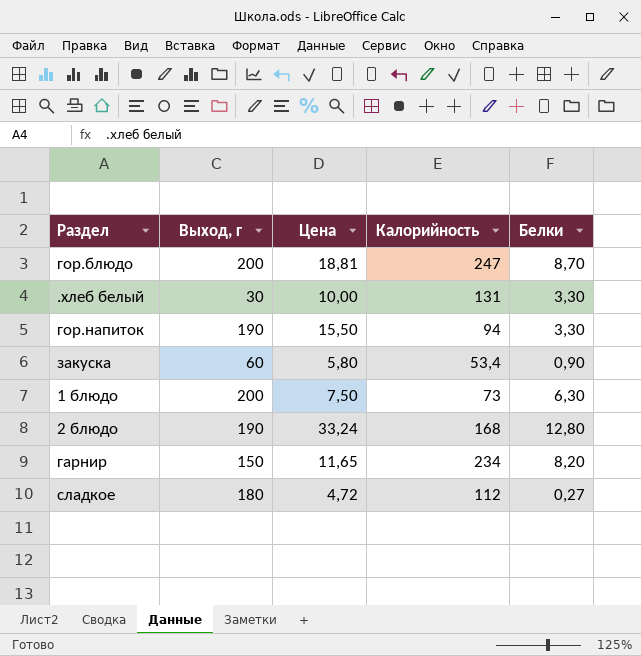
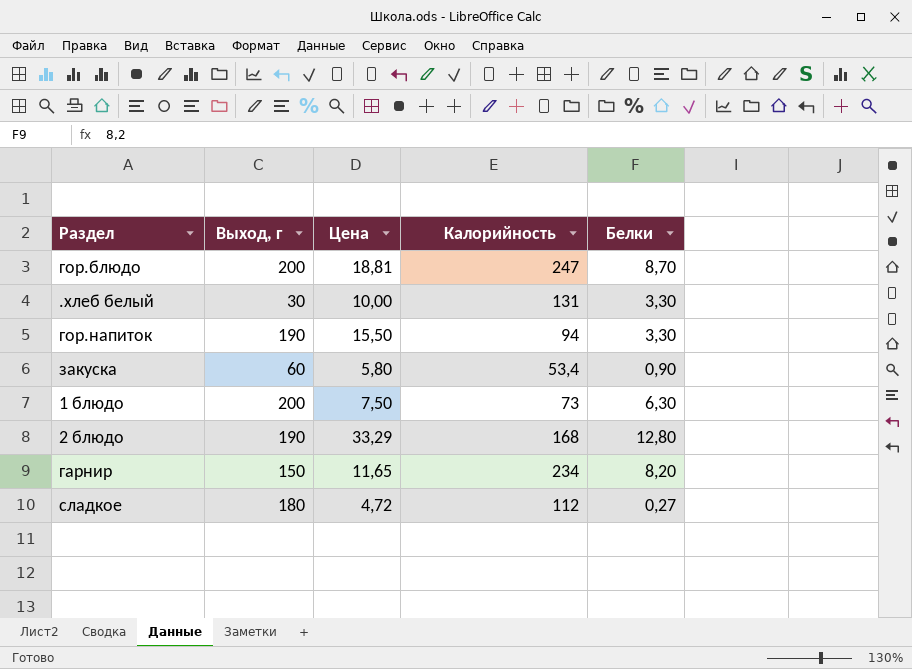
2 блюдо | Цена: 33,24 -> 33,29

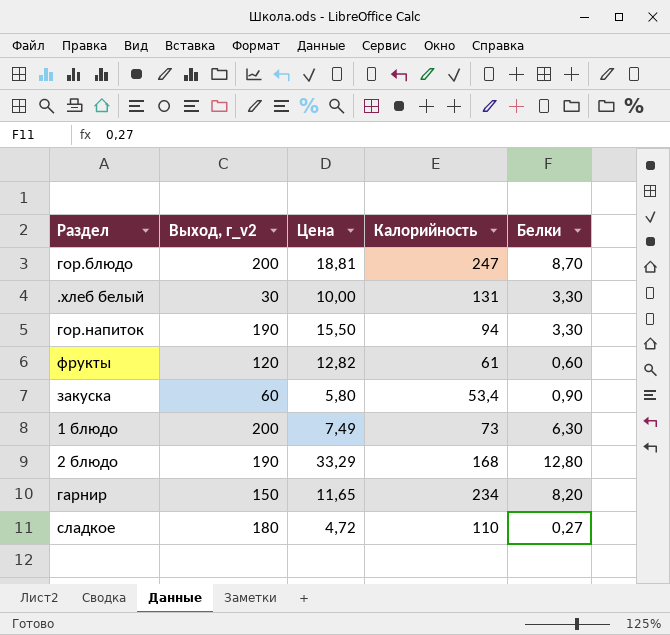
column name: Выход, г -> Выход, г_v2
row фрукты: none -> 120 | 12,82 | 61 | 0,60
1 блюдо | Цена: 7,50 -> 7,49
сладкое | Калорийность: 112 -> 110

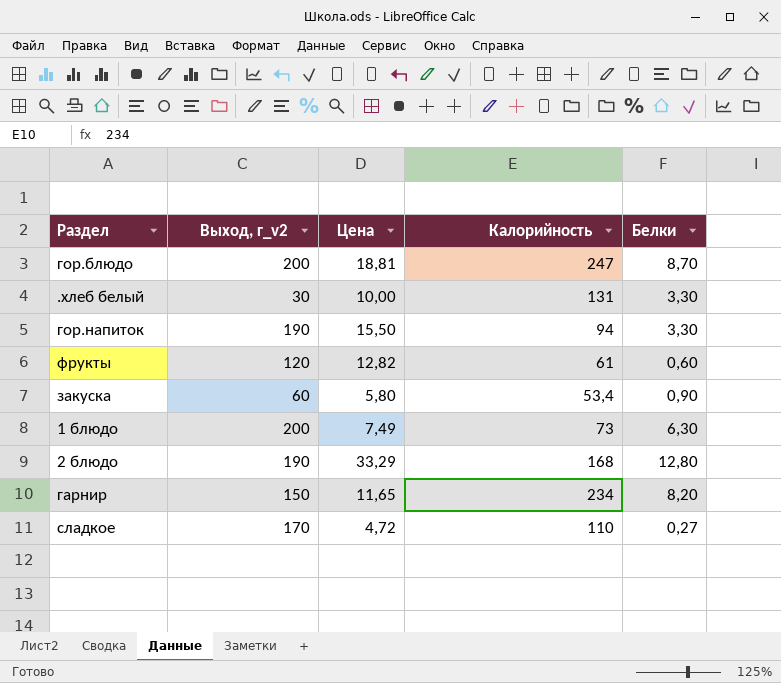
сладкое | Выход, г_v2: 180 -> 170

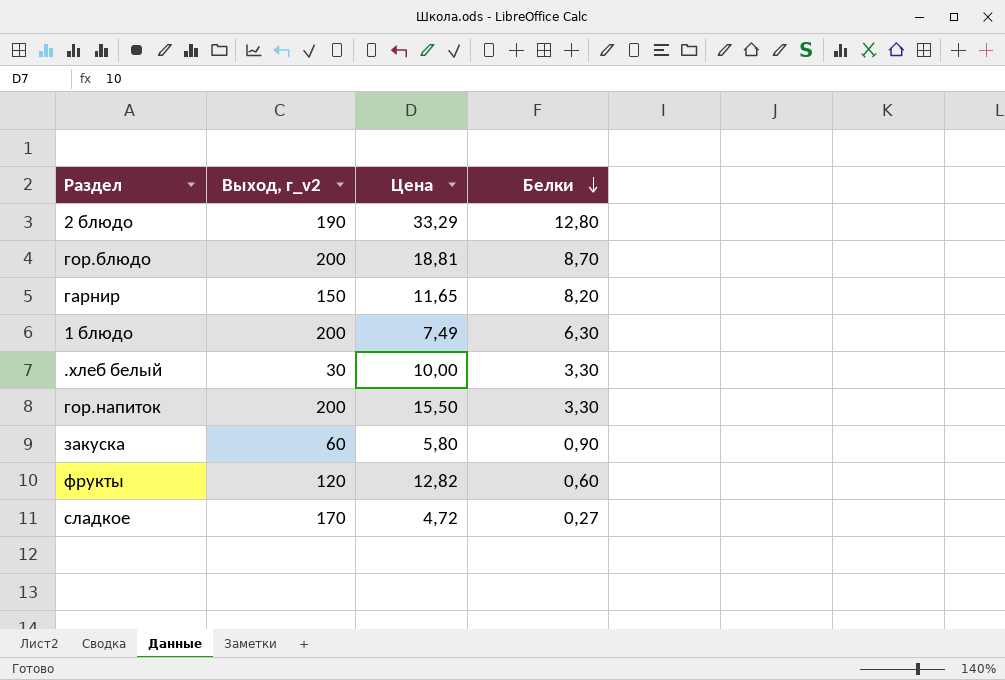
row order: none -> Белки descending
column Калорийность | position: 4 -> none
гор.напиток | Выход, г_v2: 190 -> 200

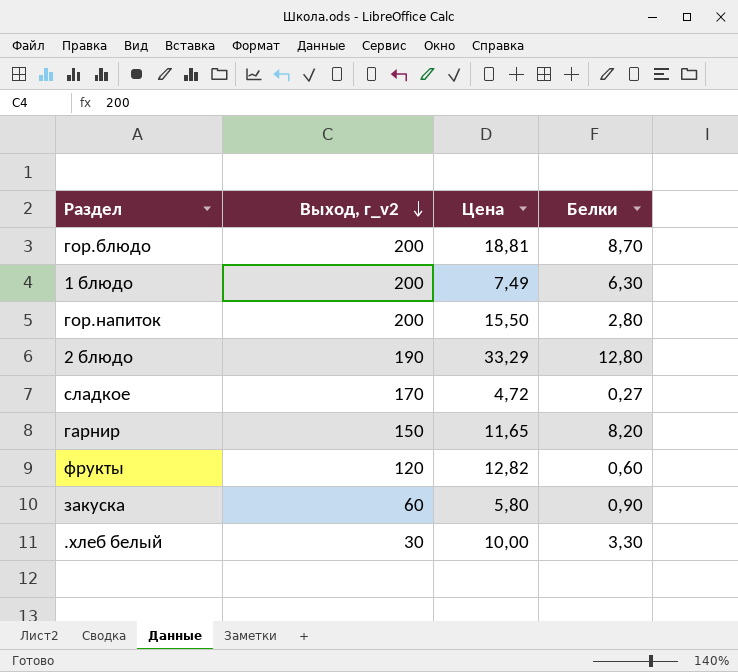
row order: Белки descending -> Выход, г_v2 descending
гор.напиток | Белки: 3,30 -> 2,80

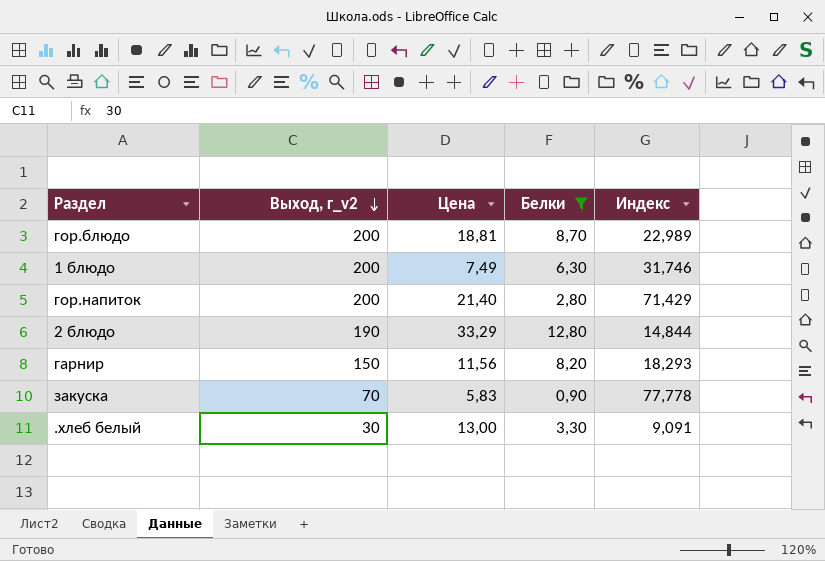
filter: none -> Белки >= 0,90
column Индекс | formula: none -> [Выход, г_v2] / [Белки]
гор.напиток | Цена: 15,50 -> 21,40
гарнир | Цена: 11,65 -> 11,56
закуска | Выход, г_v2: 60 -> 70
закуска | Цена: 5,80 -> 5,83
.хлеб белый | Цена: 10,00 -> 13,00

